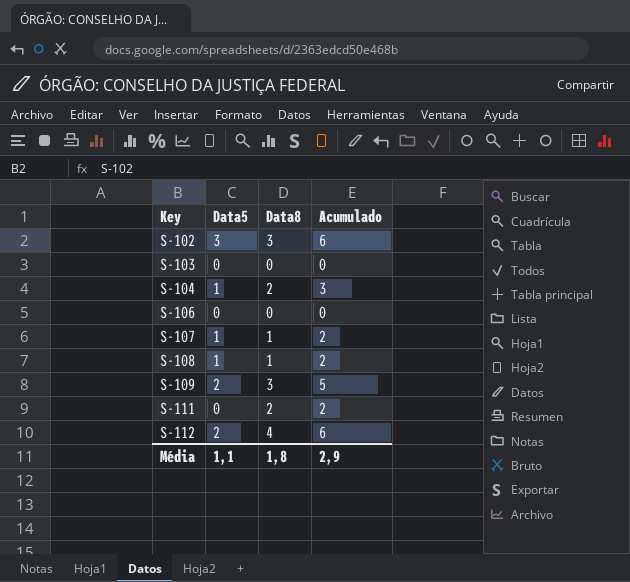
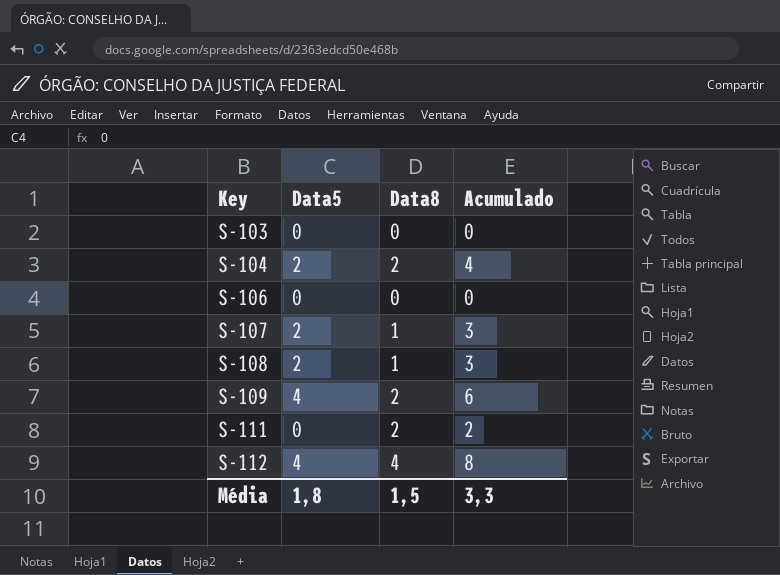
row S-102: 3 | 3 | 6 -> none
S-104 | Data5: 1 -> 2
S-104 | Acumulado: 3 -> 4
S-107 | Data5: 1 -> 2
S-107 | Acumulado: 2 -> 3
S-108 | Data5: 1 -> 2
S-108 | Acumulado: 2 -> 3
S-109 | Data5: 2 -> 4
S-109 | Data8: 3 -> 2
S-109 | Acumulado: 5 -> 6
S-112 | Data5: 2 -> 4
S-112 | Acumulado: 6 -> 8
Média | Data5: 1,1 -> 1,8
Média | Data8: 1,8 -> 1,5
Média | Acumulado: 2,9 -> 3,3

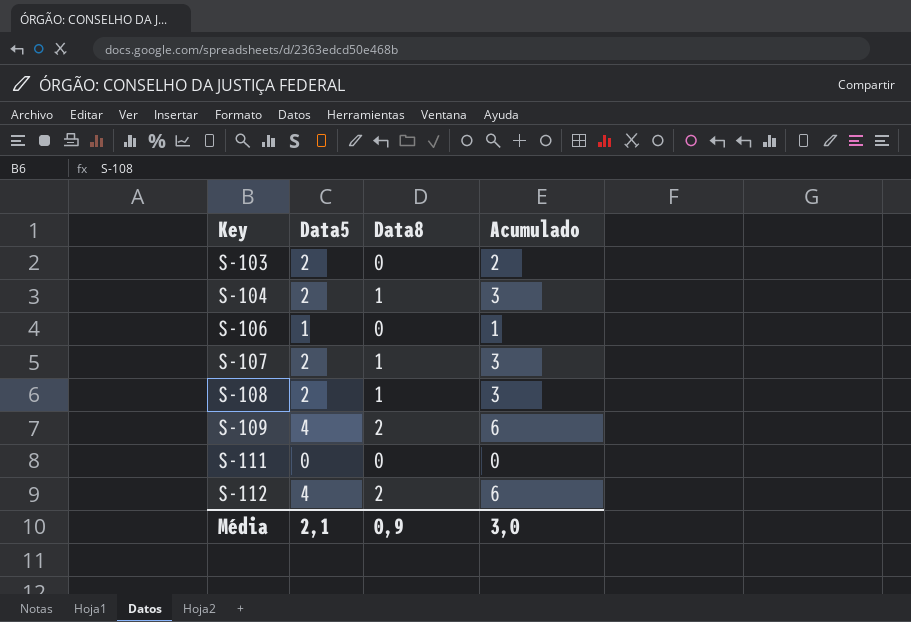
S-103 | Data5: 0 -> 2
S-103 | Acumulado: 0 -> 2
S-104 | Data8: 2 -> 1
S-104 | Acumulado: 4 -> 3
S-106 | Data5: 0 -> 1
S-106 | Acumulado: 0 -> 1
S-111 | Data8: 2 -> 0
S-111 | Acumulado: 2 -> 0
S-112 | Data8: 4 -> 2
S-112 | Acumulado: 8 -> 6
Média | Data5: 1,8 -> 2,1
Média | Data8: 1,5 -> 0,9
Média | Acumulado: 3,3 -> 3,0

